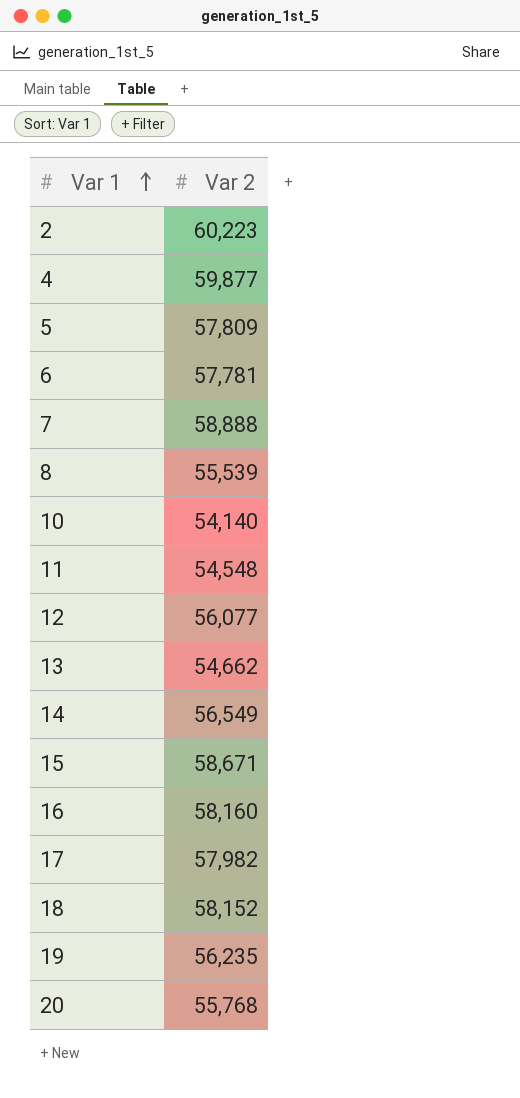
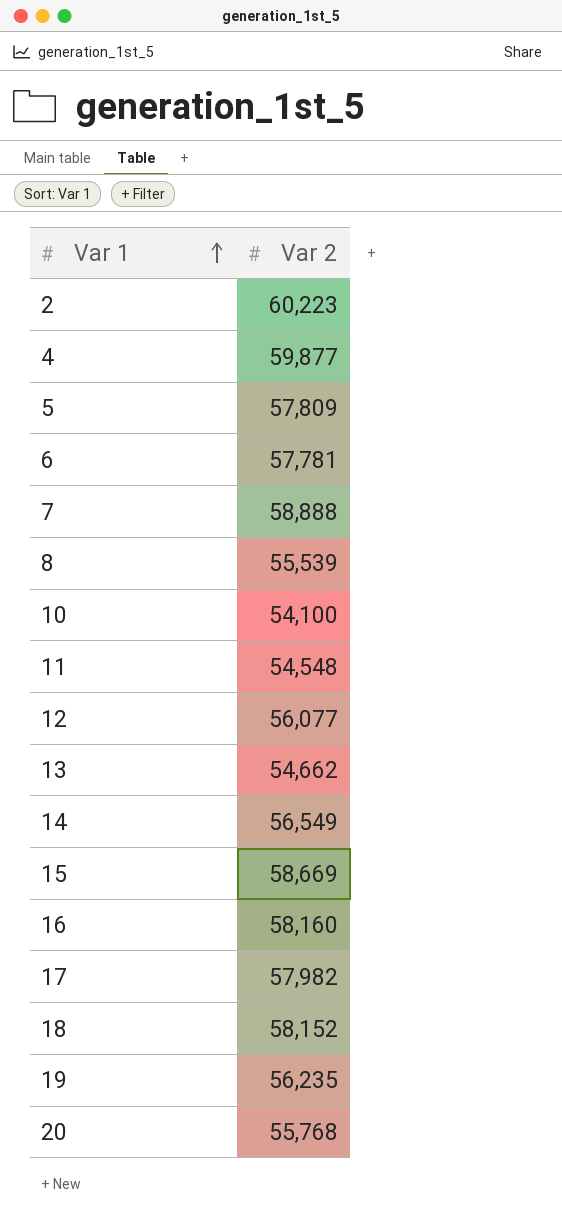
10 | Var 2: 54,140 -> 54,100
15 | Var 2: 58,671 -> 58,669

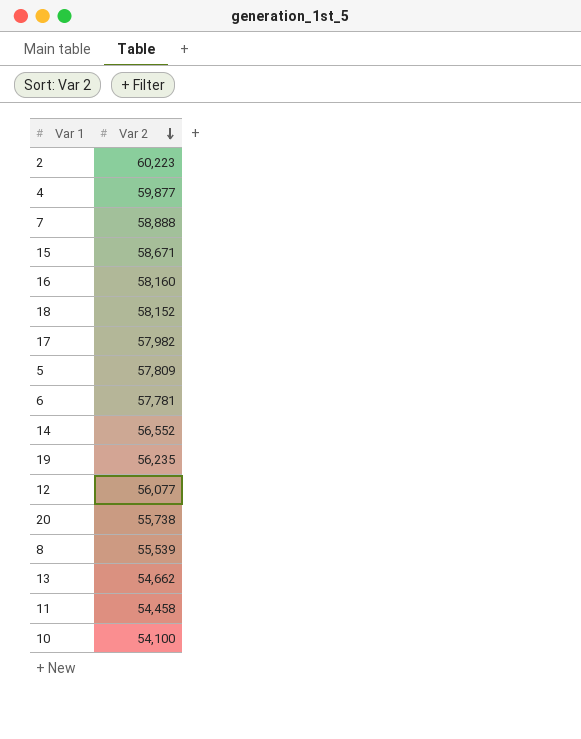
row order: Var 1 ascending -> Var 2 descending
15 | Var 2: 58,669 -> 58,671
14 | Var 2: 56,549 -> 56,552
20 | Var 2: 55,768 -> 55,738
11 | Var 2: 54,548 -> 54,458

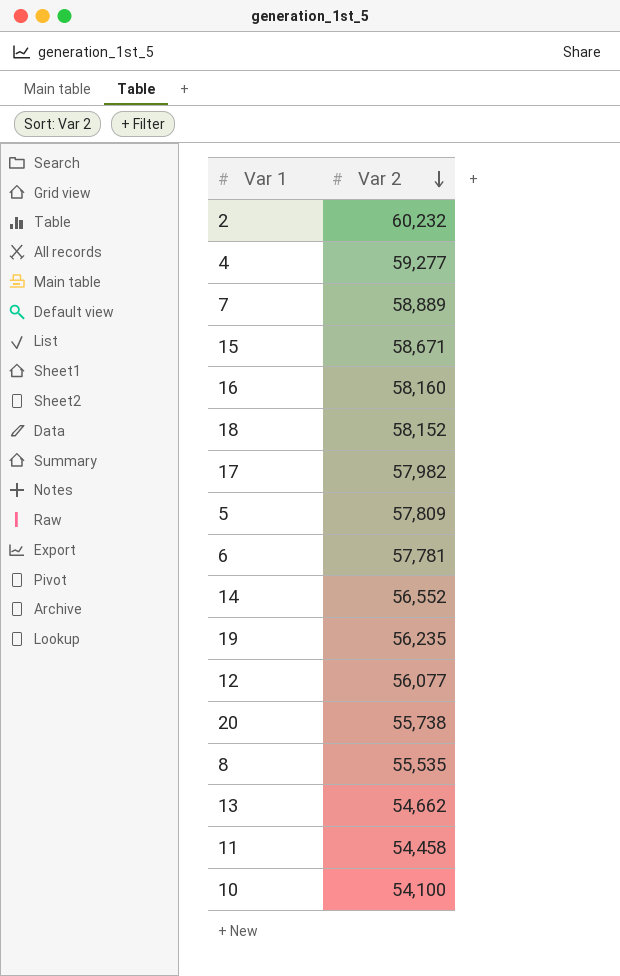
2 | Var 2: 60,223 -> 60,232
4 | Var 2: 59,877 -> 59,277
7 | Var 2: 58,888 -> 58,889
8 | Var 2: 55,539 -> 55,535

